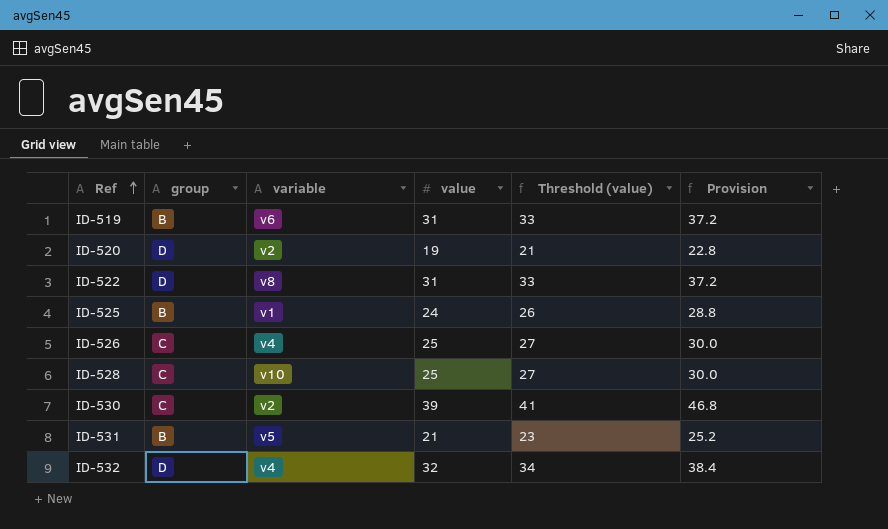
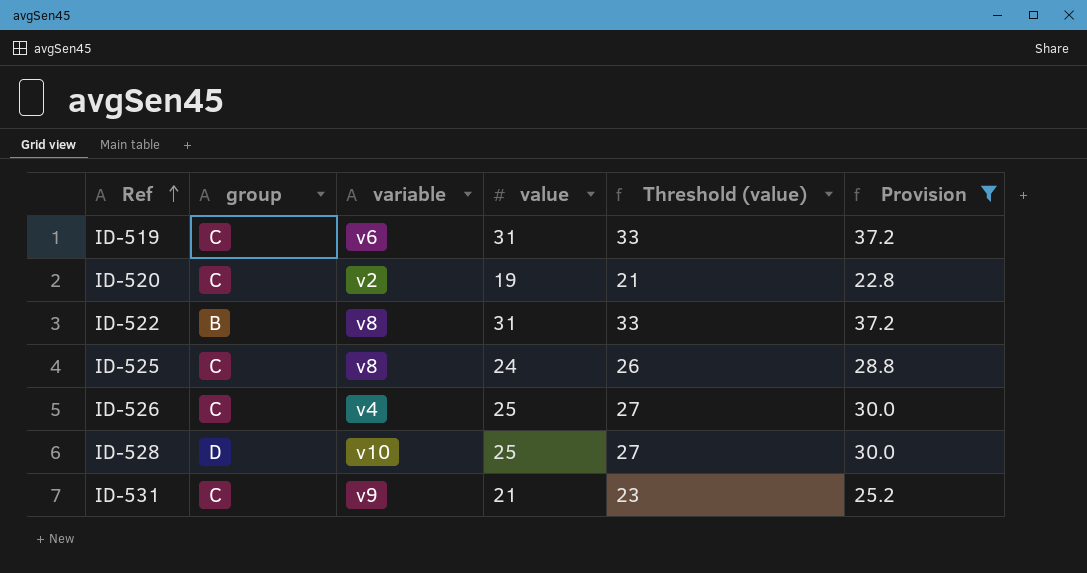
filter: none -> Provision <= 37.2
ID-519 | group: B -> C
ID-520 | group: D -> C
ID-522 | group: D -> B
ID-525 | group: B -> C
ID-525 | variable: v1 -> v8
ID-528 | group: C -> D
ID-531 | group: B -> C
ID-531 | variable: v5 -> v9

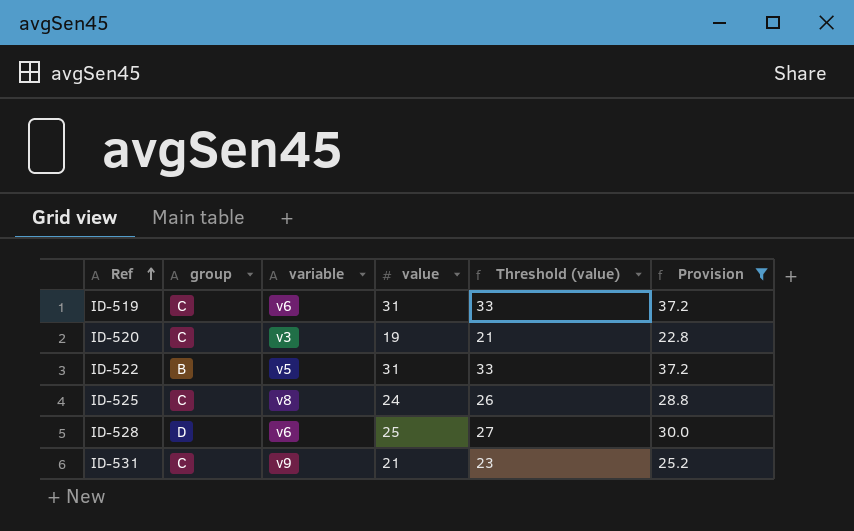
row ID-526: C | v4 | 25 | 27 | 30.0 -> none
ID-520 | variable: v2 -> v3
ID-522 | variable: v8 -> v5
ID-528 | variable: v10 -> v6

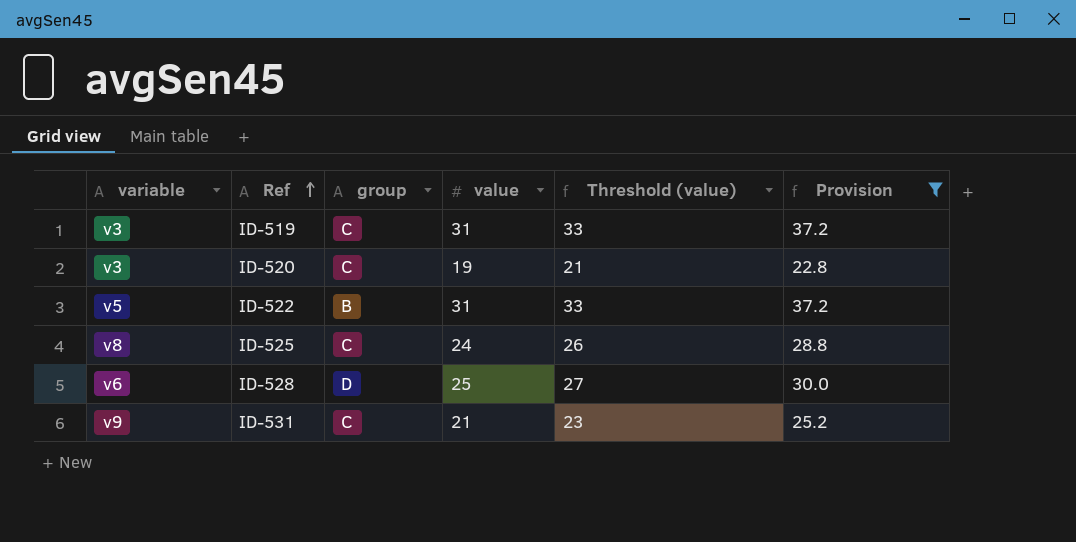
column variable | position: 3 -> 1
ID-519 | variable: v6 -> v3

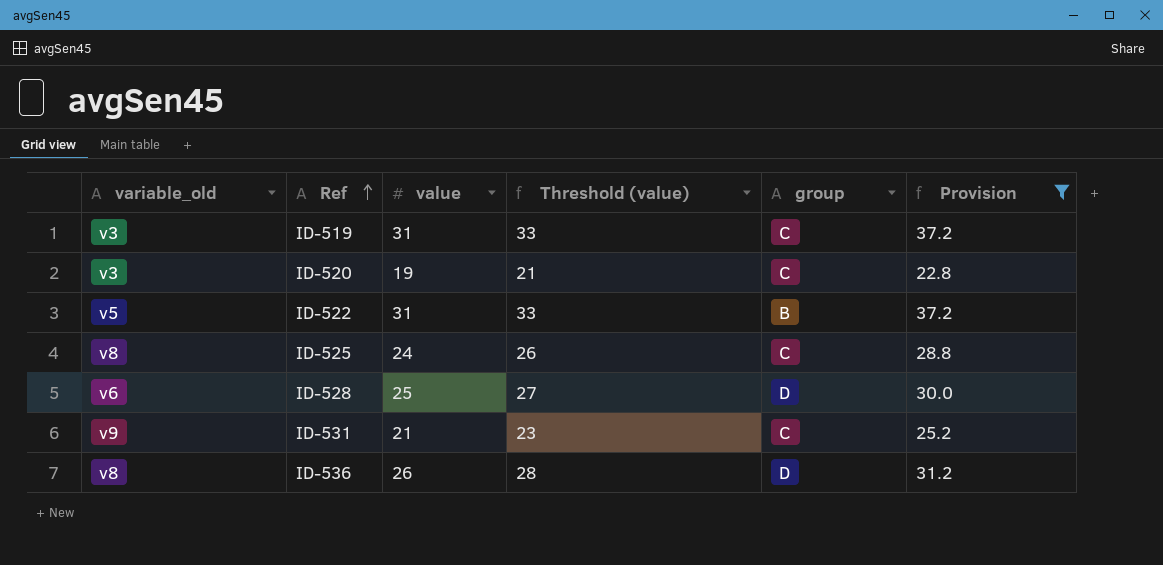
column name: variable -> variable_old
column group | position: 3 -> 5
row ID-536: none -> v8 | 26 | 28 | D | 31.2

